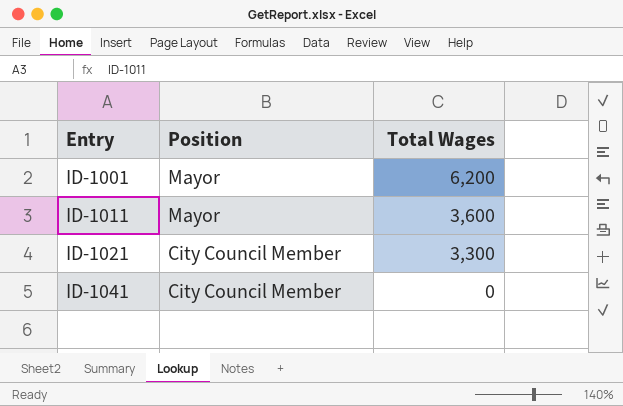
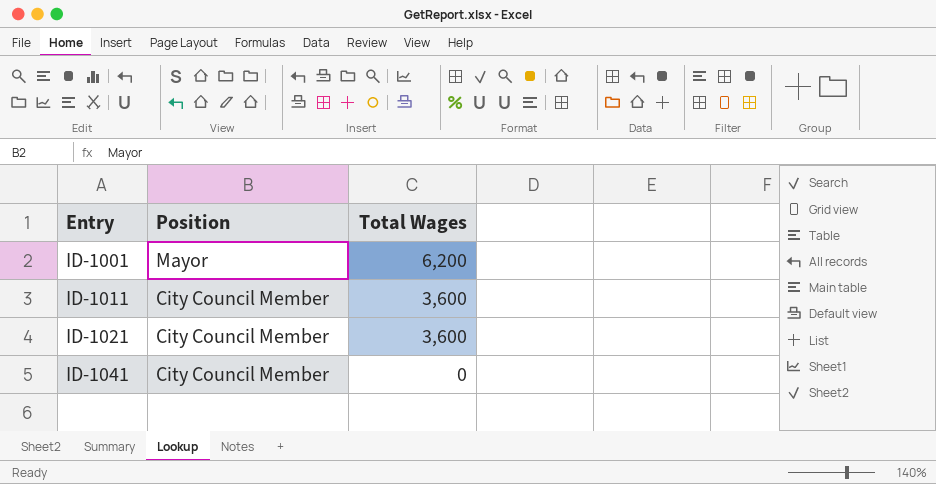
ID-1011 | Position: Mayor -> City Council Member
ID-1021 | Total Wages: 3,300 -> 3,600

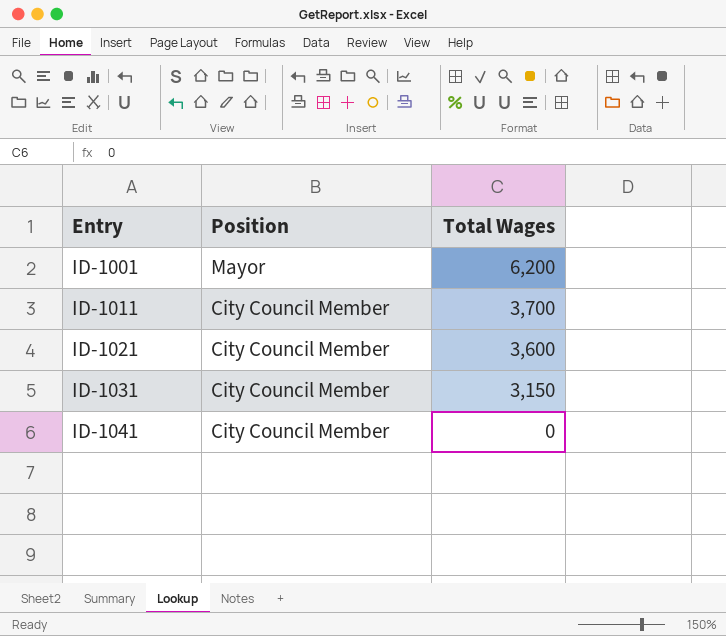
ID-1011 | Total Wages: 3,600 -> 3,700
row ID-1031: none -> City Council Member | 3,150

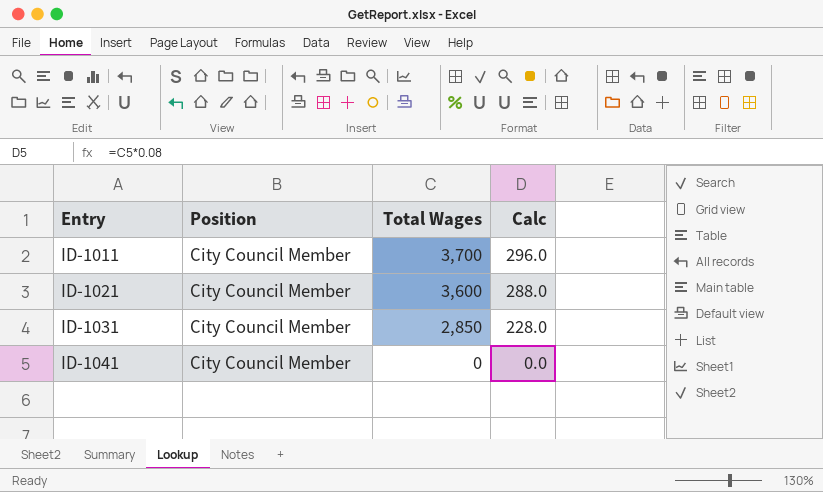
column Calc | formula: none -> [Total Wages] * 0.08
row ID-1001: Mayor | 6,200 -> none
ID-1031 | Total Wages: 3,150 -> 2,850

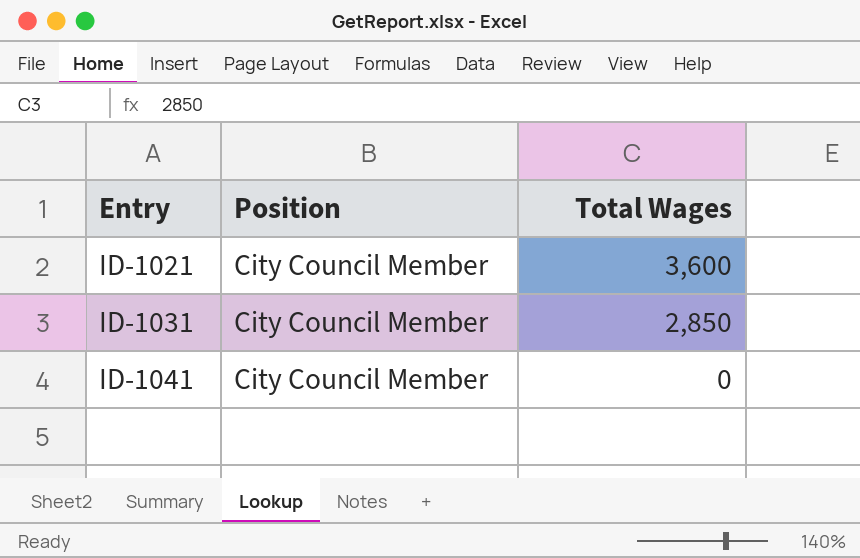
column Calc | formula: [Total Wages] * 0.08 -> none
row ID-1011: City Council Member | 3,700 | 296.0 -> none

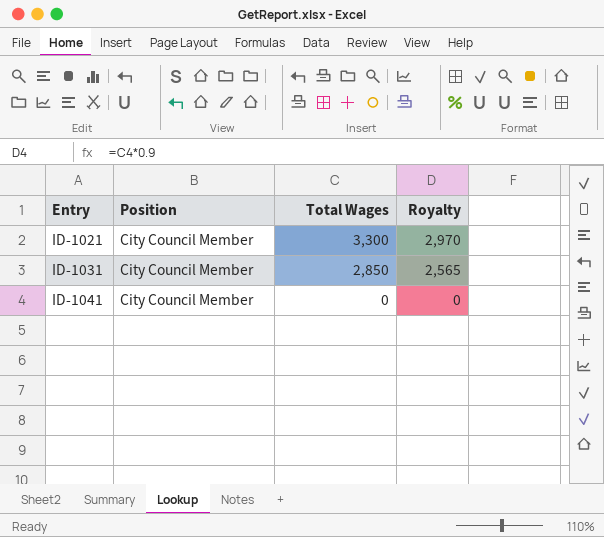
column Royalty | formula: none -> [Total Wages] * 0.9
ID-1021 | Total Wages: 3,600 -> 3,300

